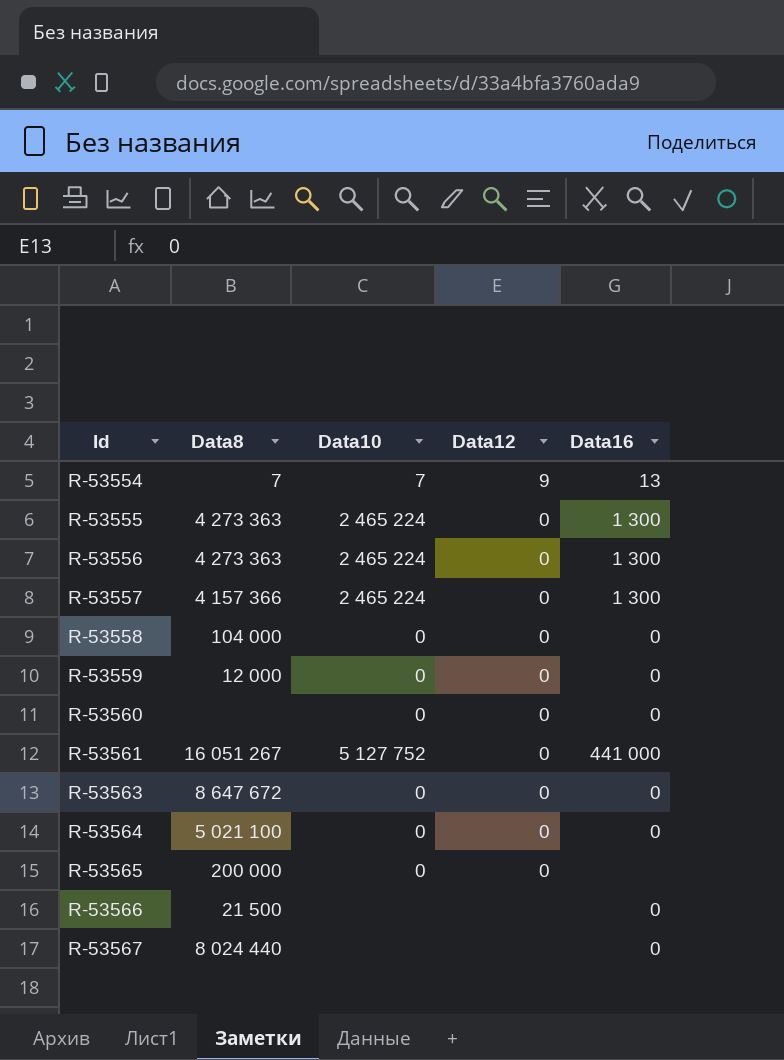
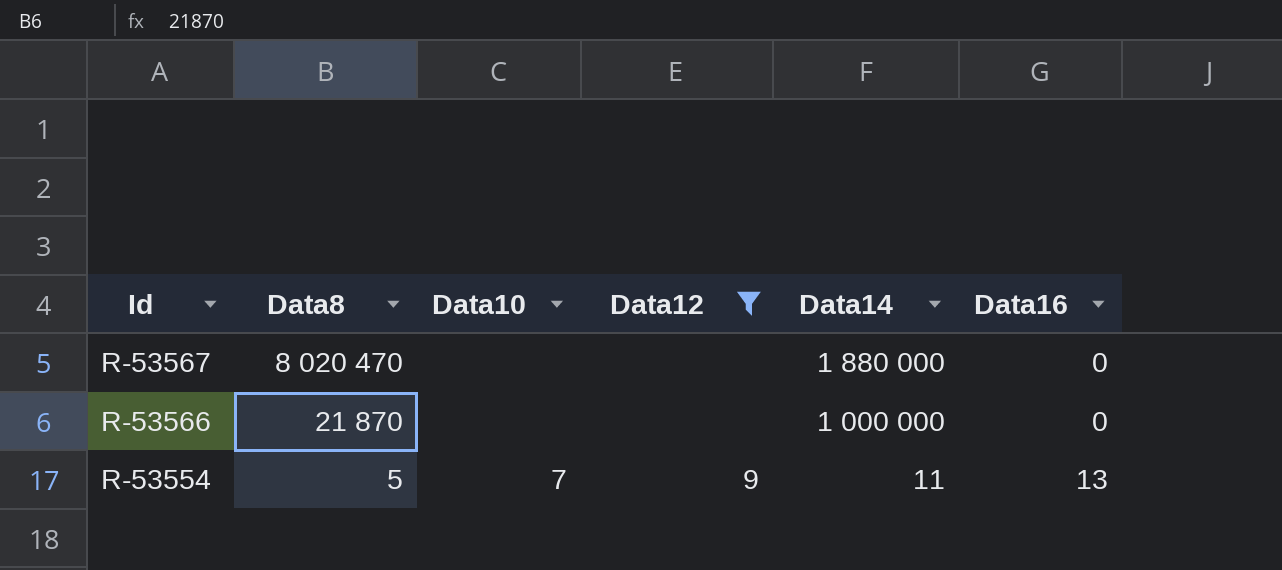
filter: none -> Data12 != 0
row order: Id ascending -> Id descending
column Data14 | position: none -> 5
R-53567 | Data8: 8 024 440 -> 8 020 470
R-53566 | Data8: 21 500 -> 21 870
R-53554 | Data8: 7 -> 5

